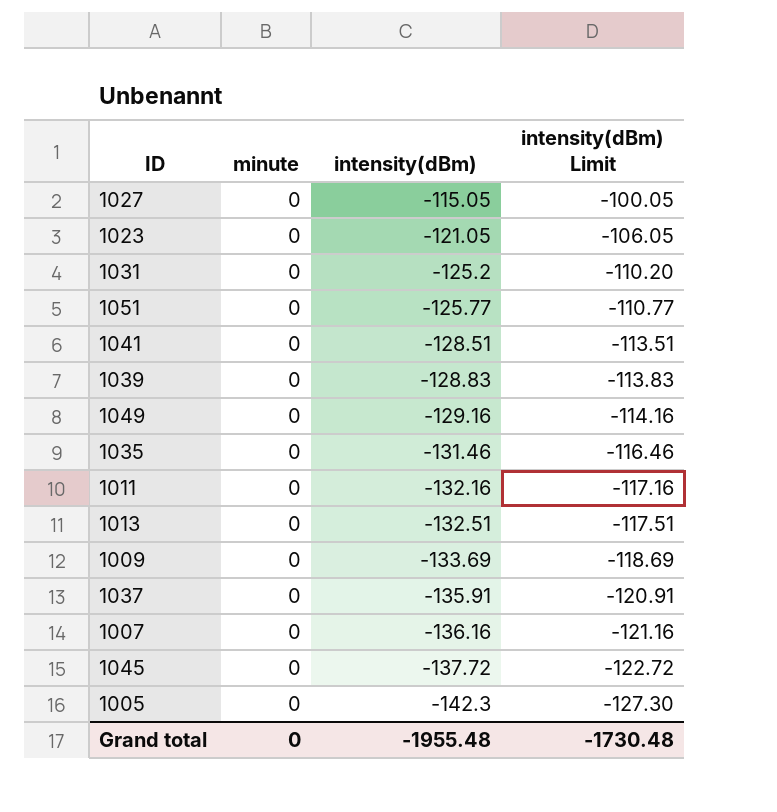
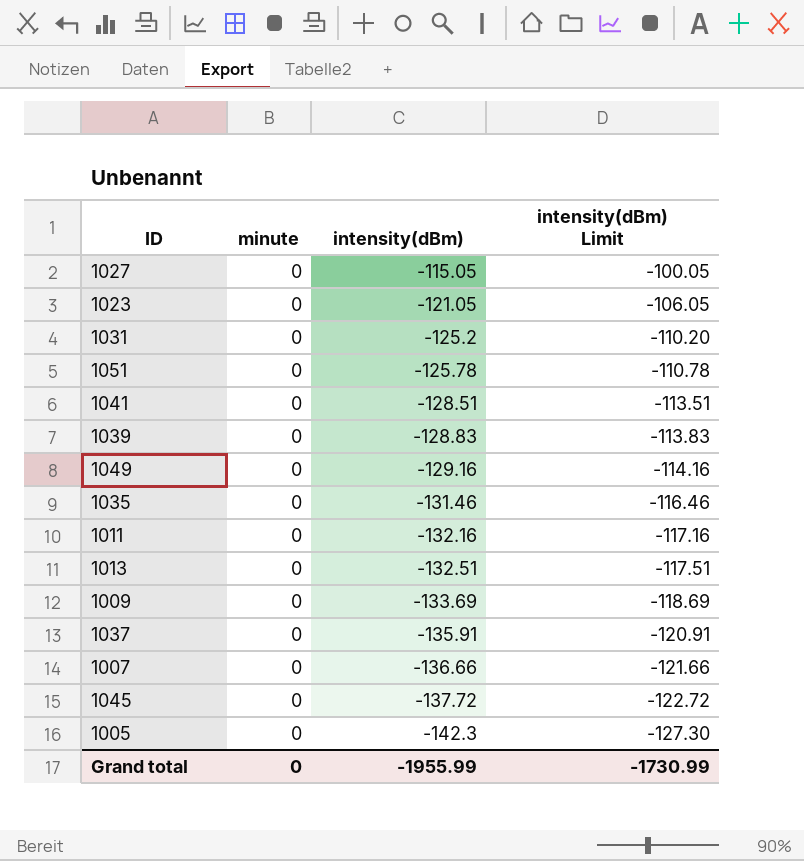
1051 | intensity(dBm): -125.77 -> -125.78
1051 | intensity(dBm) Limit: -110.77 -> -110.78
1007 | intensity(dBm): -136.16 -> -136.66
1007 | intensity(dBm) Limit: -121.16 -> -121.66
Grand total | intensity(dBm): -1955.48 -> -1955.99
Grand total | intensity(dBm) Limit: -1730.48 -> -1730.99

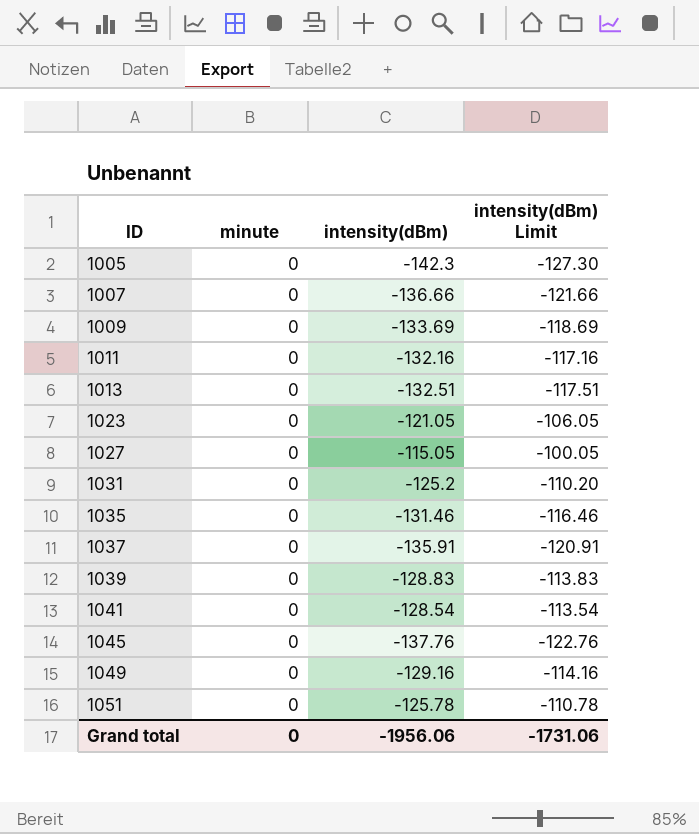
row order: intensity(dBm) descending -> ID ascending
1041 | intensity(dBm): -128.51 -> -128.54
1041 | intensity(dBm) Limit: -113.51 -> -113.54
1045 | intensity(dBm): -137.72 -> -137.76
1045 | intensity(dBm) Limit: -122.72 -> -122.76
Grand total | intensity(dBm): -1955.99 -> -1956.06
Grand total | intensity(dBm) Limit: -1730.99 -> -1731.06

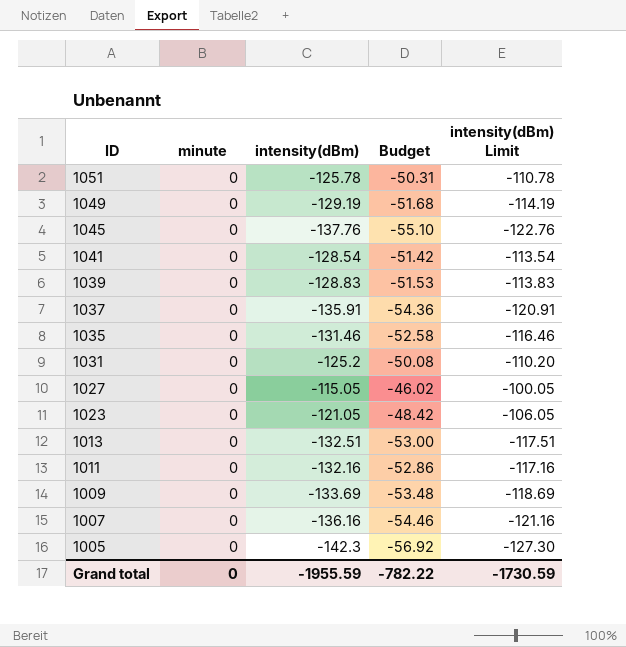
row order: ID ascending -> ID descending
column Budget | formula: none -> [intensity(dBm)] * 0.4
1049 | intensity(dBm): -129.16 -> -129.19
1049 | intensity(dBm) Limit: -114.16 -> -114.19
1007 | intensity(dBm): -136.66 -> -136.16
1007 | intensity(dBm) Limit: -121.66 -> -121.16
Grand total | intensity(dBm): -1956.06 -> -1955.59
Grand total | intensity(dBm) Limit: -1731.06 -> -1730.59

